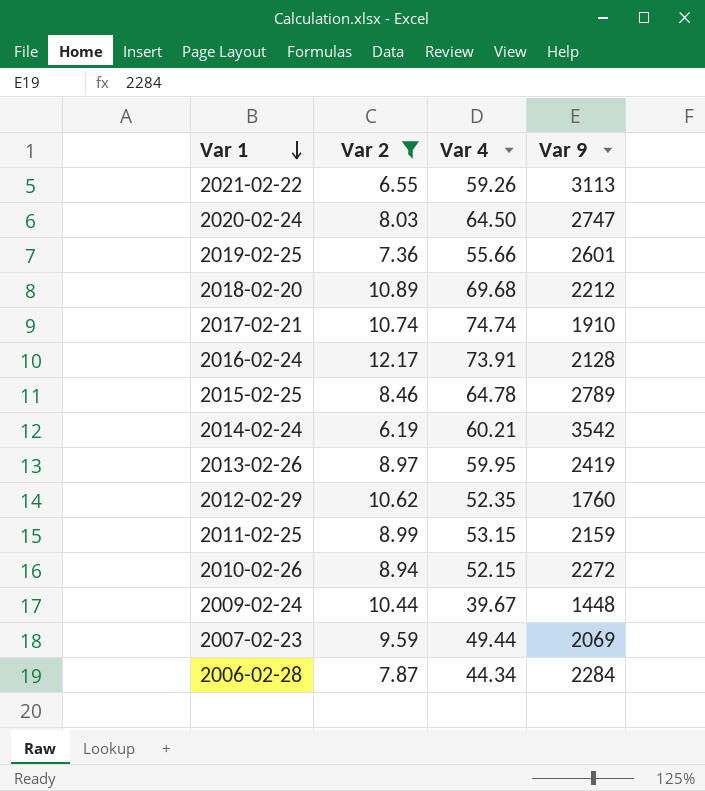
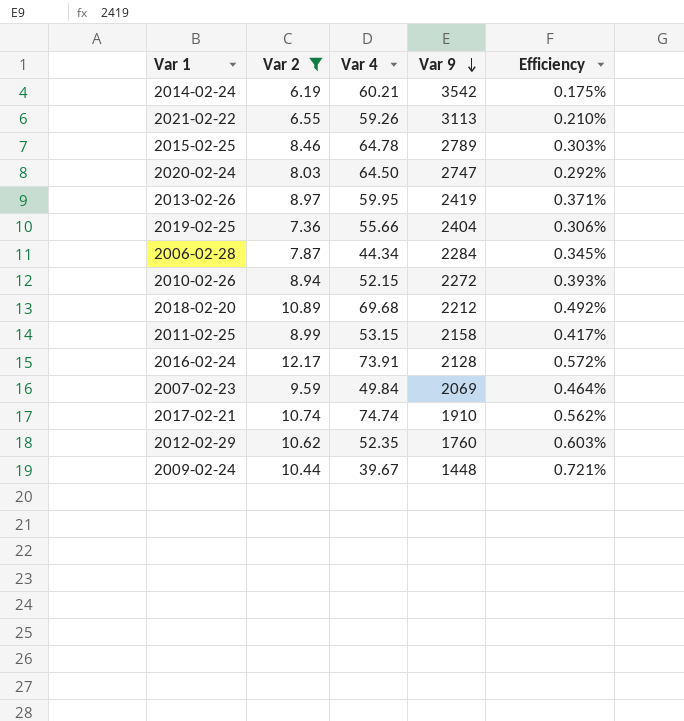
row order: Var 1 descending -> Var 9 descending
column Efficiency | formula: none -> [Var 2] / [Var 9]
2019-02-25 | Var 9: 2601 -> 2404
2011-02-25 | Var 9: 2159 -> 2158
2007-02-23 | Var 4: 49.44 -> 49.84

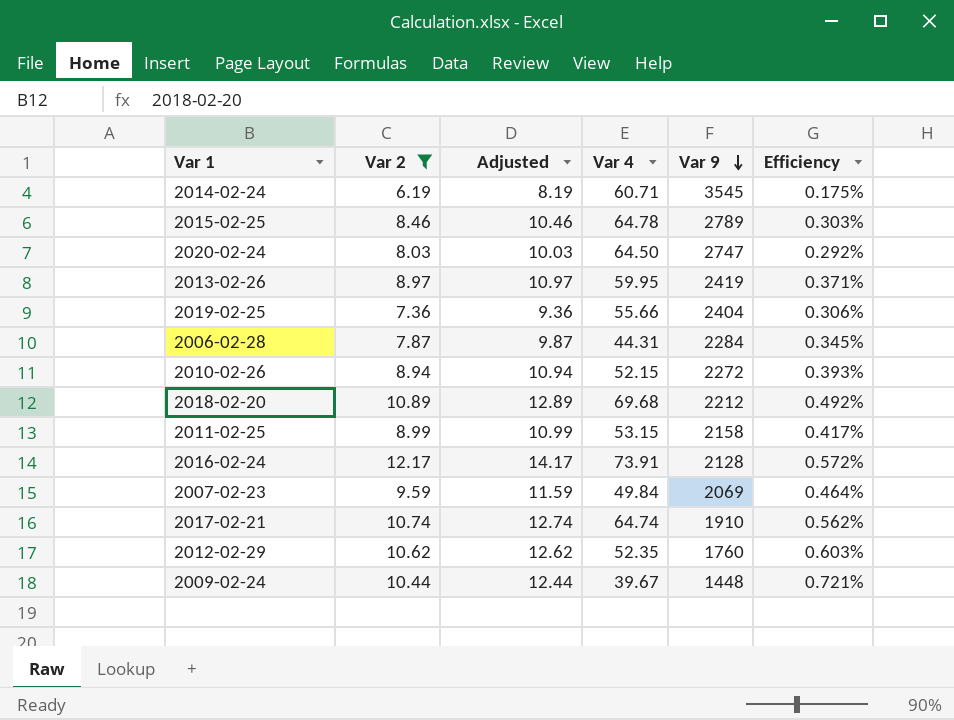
column Adjusted | formula: none -> [Var 2] + 2
row 2021-02-22: 6.55 | 59.26 | 3113 | 0.210% -> none
2014-02-24 | Var 4: 60.21 -> 60.71
2014-02-24 | Var 9: 3542 -> 3545
2006-02-28 | Var 4: 44.34 -> 44.31
2017-02-21 | Var 4: 74.74 -> 64.74

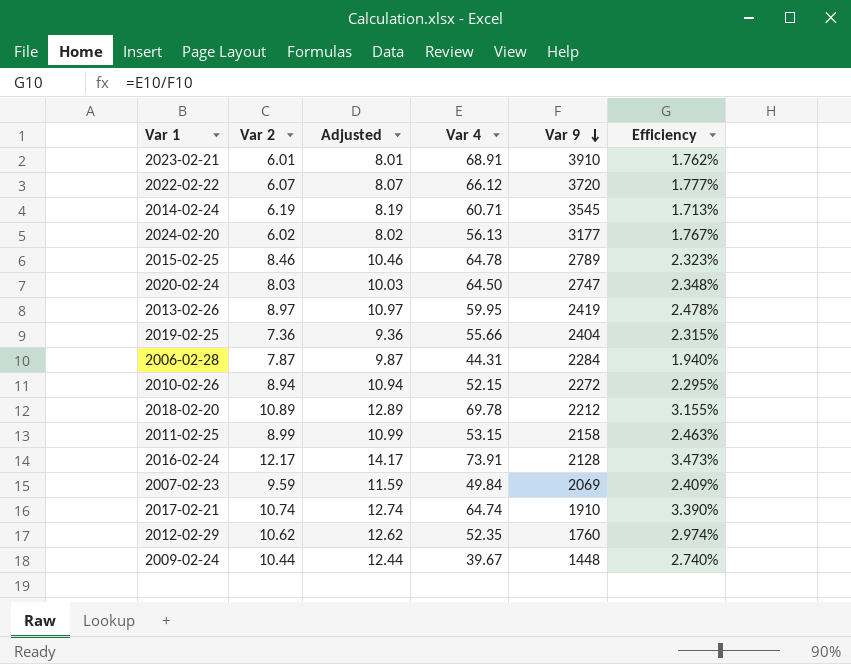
filter: Var 2 >= 6.19 -> none
column Efficiency | formula: [Var 2] / [Var 9] -> [Var 4] / [Var 9]
2018-02-20 | Var 4: 69.68 -> 69.78

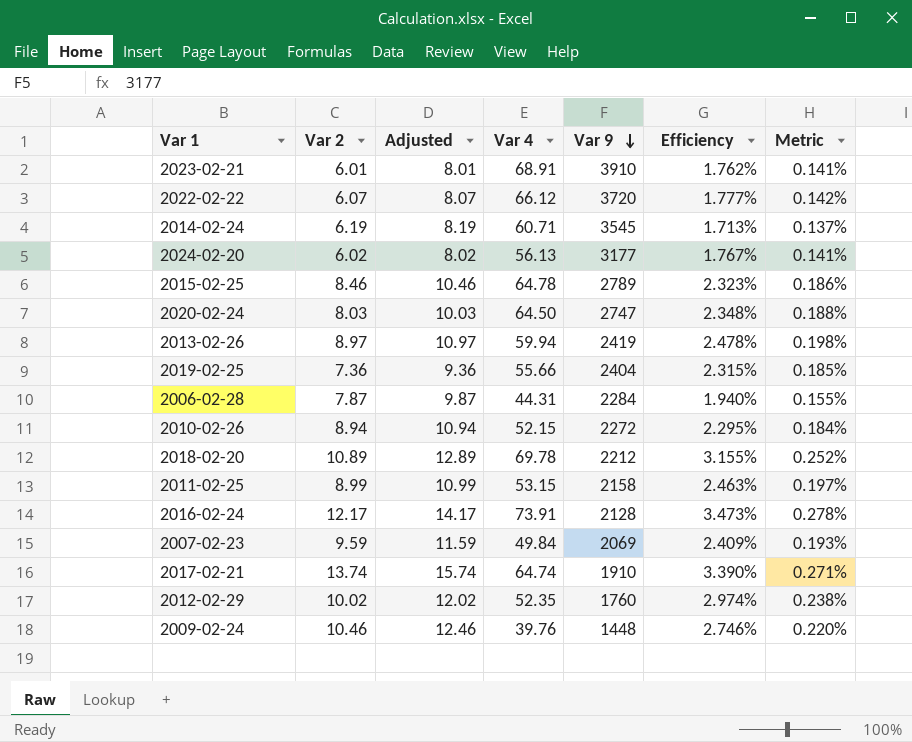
column Metric | formula: none -> [Efficiency] * 0.08
2013-02-26 | Var 4: 59.95 -> 59.94
2017-02-21 | Var 2: 10.74 -> 13.74
2017-02-21 | Adjusted: 12.74 -> 15.74
2012-02-29 | Var 2: 10.62 -> 10.02
2012-02-29 | Adjusted: 12.62 -> 12.02
2009-02-24 | Var 2: 10.44 -> 10.46
2009-02-24 | Adjusted: 12.44 -> 12.46
2009-02-24 | Var 4: 39.67 -> 39.76
2009-02-24 | Efficiency: 2.740% -> 2.746%

